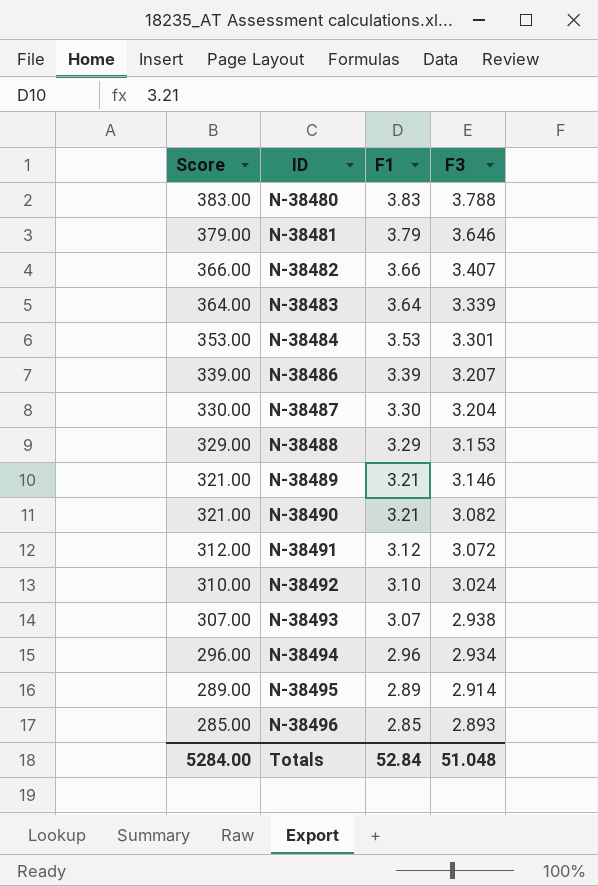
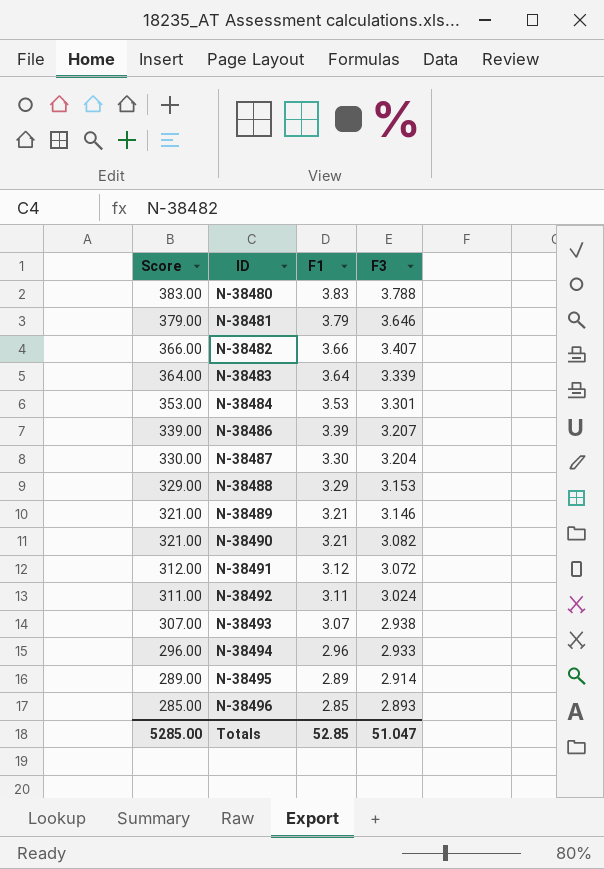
N-38492 | Score: 310.00 -> 311.00
N-38492 | F1: 3.10 -> 3.11
N-38494 | F3: 2.934 -> 2.933
Totals | Score: 5284.00 -> 5285.00
Totals | F1: 52.84 -> 52.85
Totals | F3: 51.048 -> 51.047

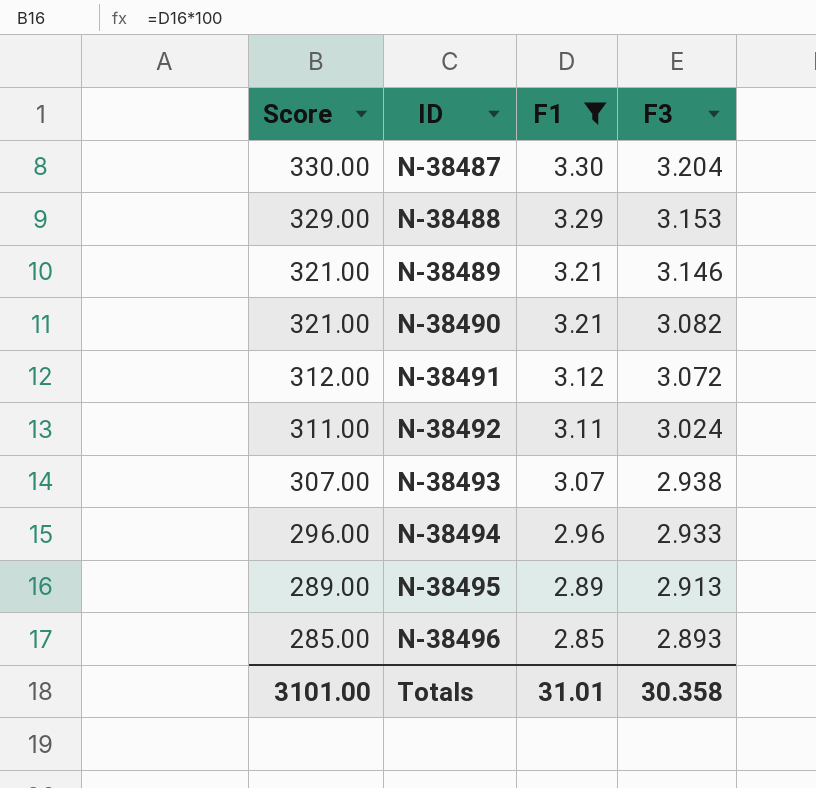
filter: none -> F1 <= 3.30
N-38495 | F3: 2.914 -> 2.913
Totals | Score: 5285.00 -> 3101.00
Totals | F1: 52.85 -> 31.01
Totals | F3: 51.047 -> 30.358

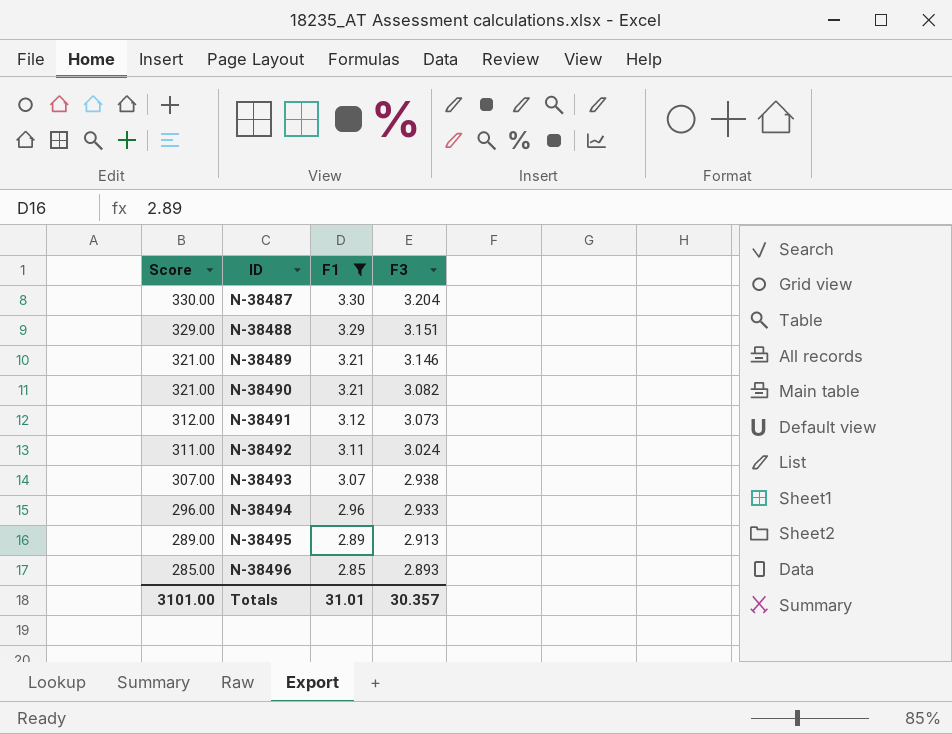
N-38488 | F3: 3.153 -> 3.151
N-38491 | F3: 3.072 -> 3.073
Totals | F3: 30.358 -> 30.357

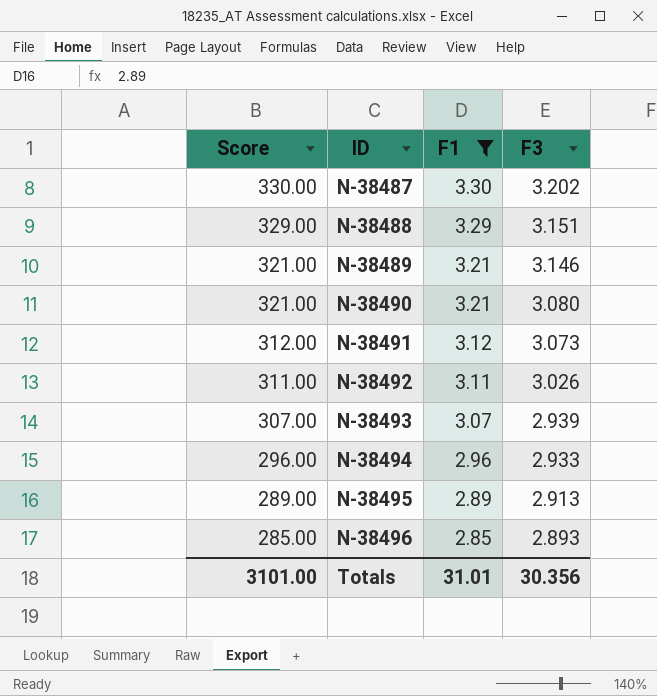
N-38487 | F3: 3.204 -> 3.202
N-38490 | F3: 3.082 -> 3.080
N-38492 | F3: 3.024 -> 3.026
N-38493 | F3: 2.938 -> 2.939
Totals | F3: 30.357 -> 30.356

